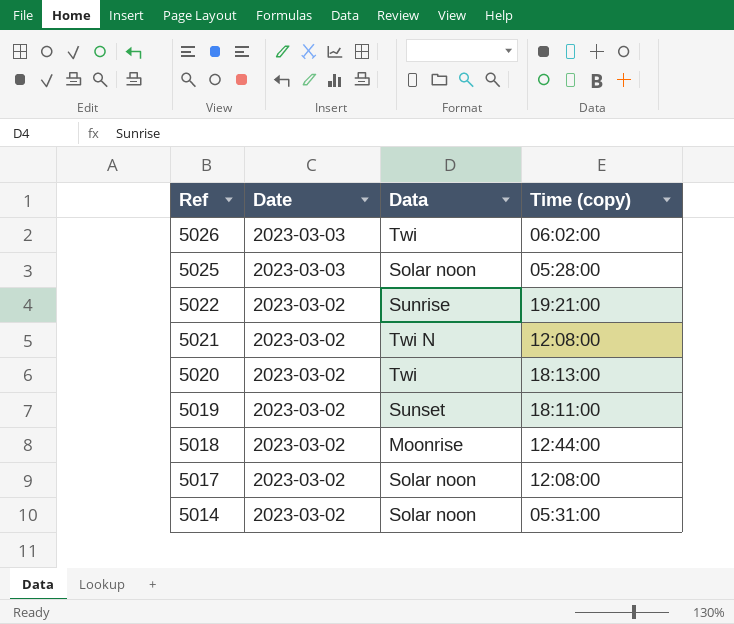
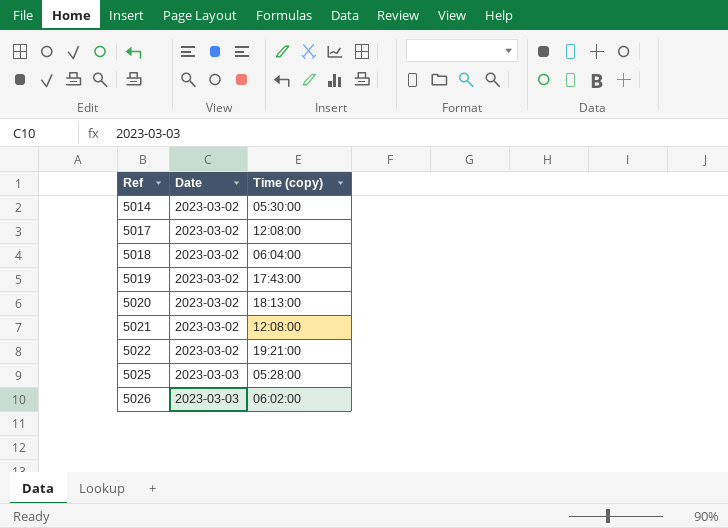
row order: Ref descending -> Ref ascending
column Data | position: 3 -> none
5014 | Time (copy): 05:31:00 -> 05:30:00
5018 | Time (copy): 12:44:00 -> 06:04:00
5019 | Time (copy): 18:11:00 -> 17:43:00

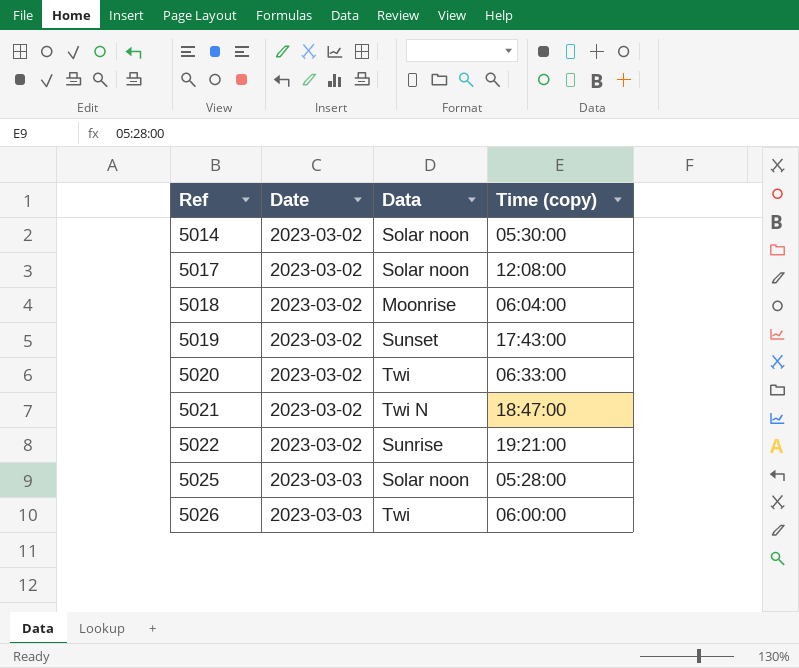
column Data | position: none -> 3
5020 | Time (copy): 18:13:00 -> 06:33:00
5021 | Time (copy): 12:08:00 -> 18:47:00
5026 | Time (copy): 06:02:00 -> 06:00:00

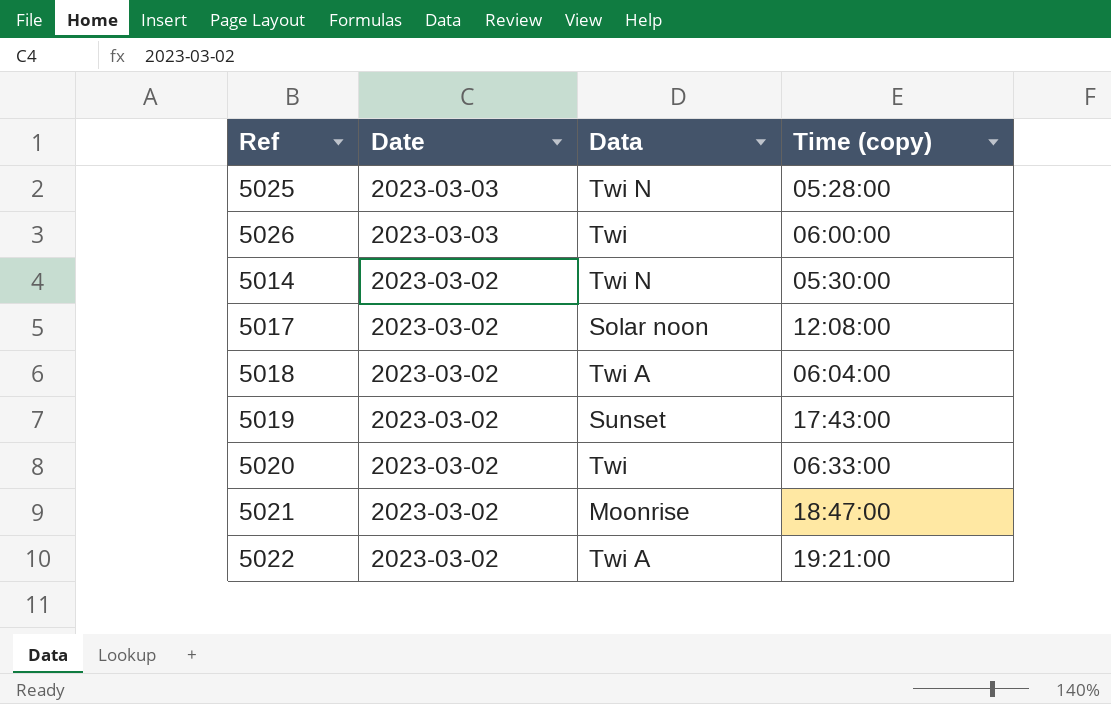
row order: Ref ascending -> Date descending
5025 | Data: Solar noon -> Twi N
5014 | Data: Solar noon -> Twi N
5018 | Data: Moonrise -> Twi A
5021 | Data: Twi N -> Moonrise
5022 | Data: Sunrise -> Twi A

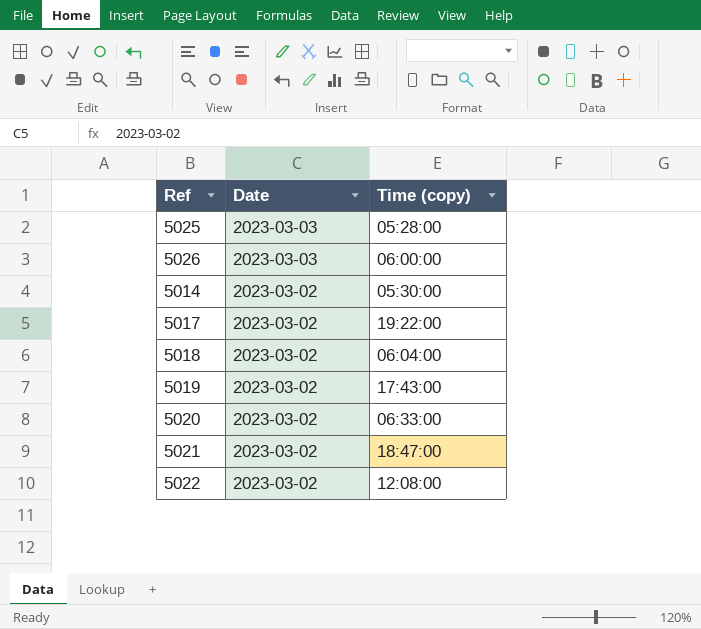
column Data | position: 3 -> none
5017 | Time (copy): 12:08:00 -> 19:22:00
5022 | Time (copy): 19:21:00 -> 12:08:00

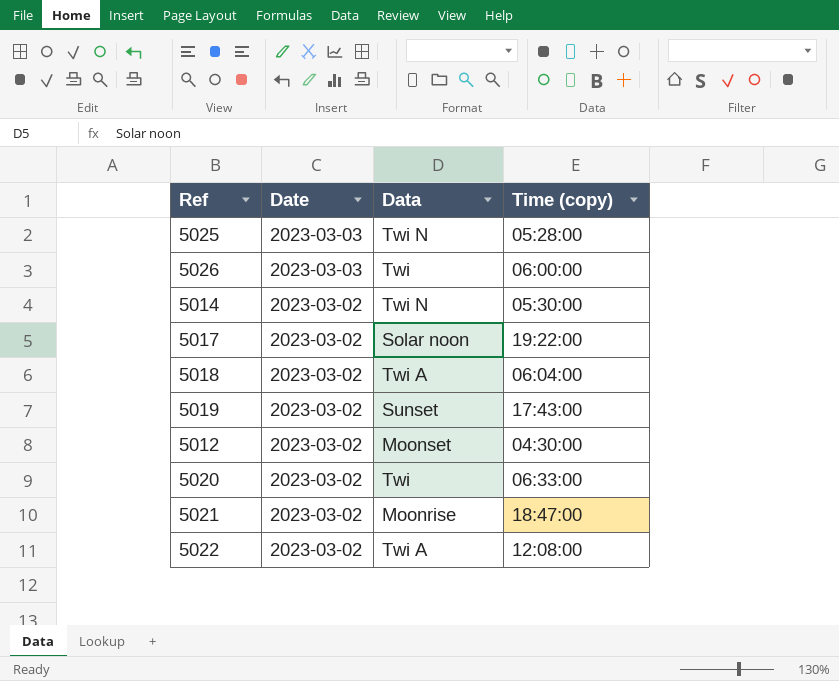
column Data | position: none -> 3
row 5012: none -> 2023-03-02 | Moonset | 04:30:00

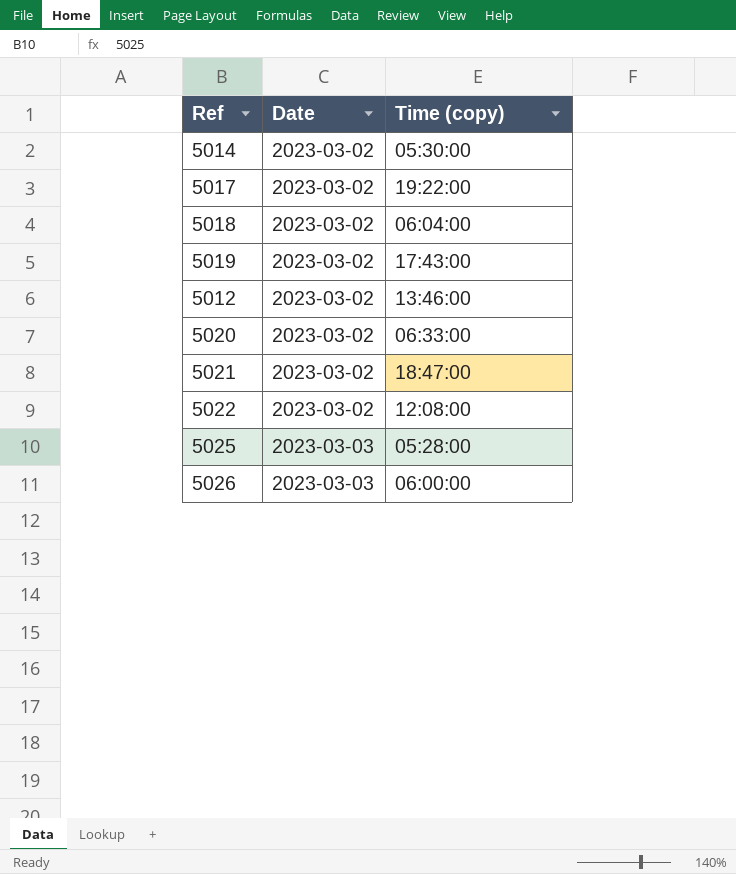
row order: Date descending -> Date ascending
column Data | position: 3 -> none
5012 | Time (copy): 04:30:00 -> 13:46:00

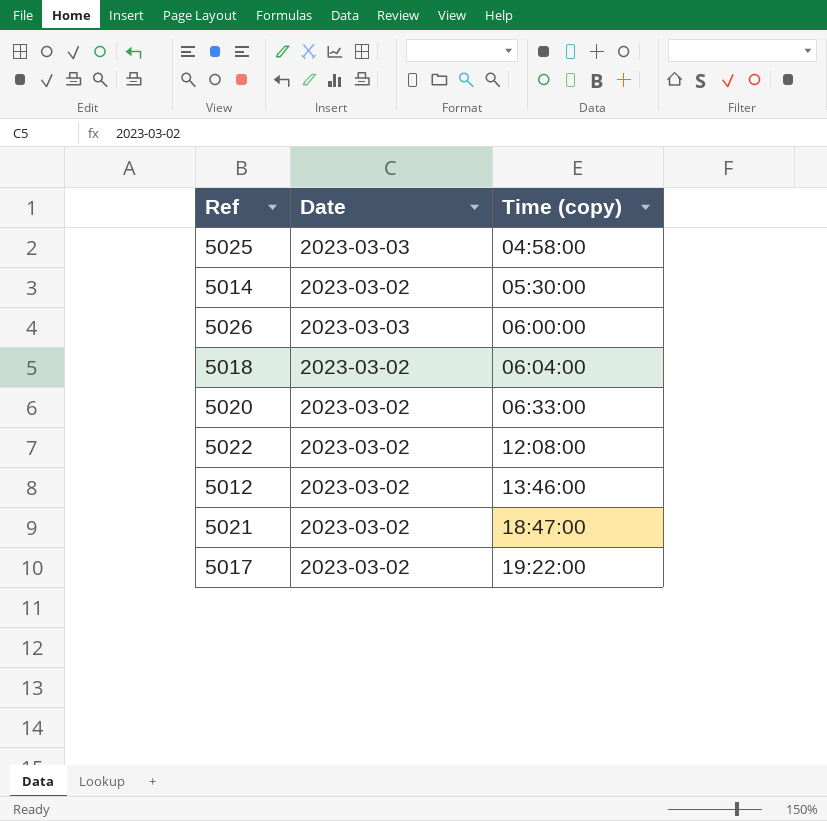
row order: Date ascending -> Time (copy) ascending
row 5019: 2023-03-02 | 17:43:00 -> none
5025 | Time (copy): 05:28:00 -> 04:58:00

